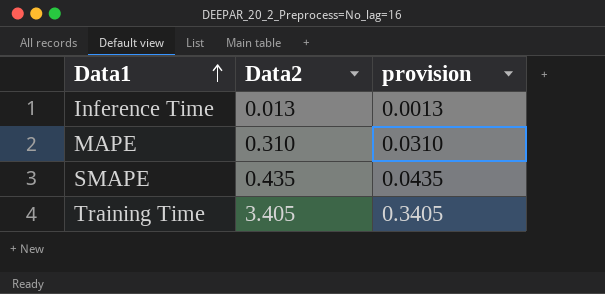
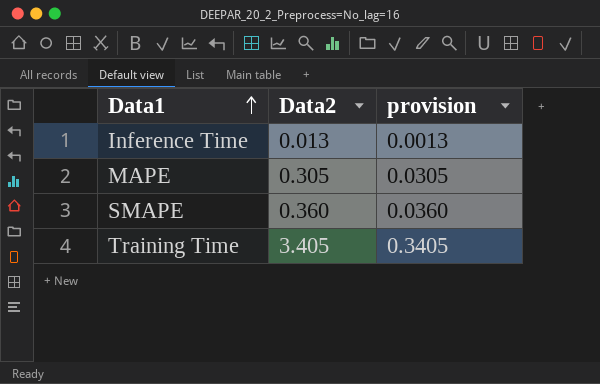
MAPE | Data2: 0.310 -> 0.305
MAPE | provision: 0.0310 -> 0.0305
SMAPE | Data2: 0.435 -> 0.360
SMAPE | provision: 0.0435 -> 0.0360

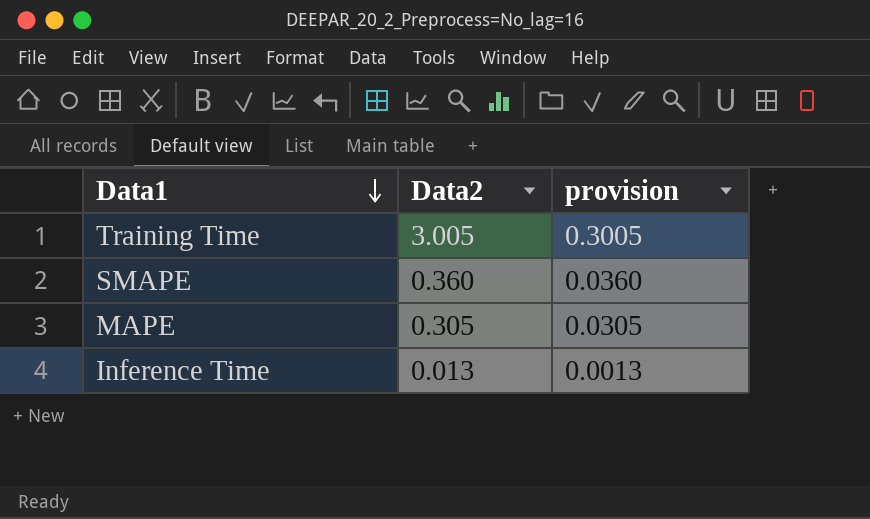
row order: Data1 ascending -> Data1 descending
Training Time | Data2: 3.405 -> 3.005
Training Time | provision: 0.3405 -> 0.3005

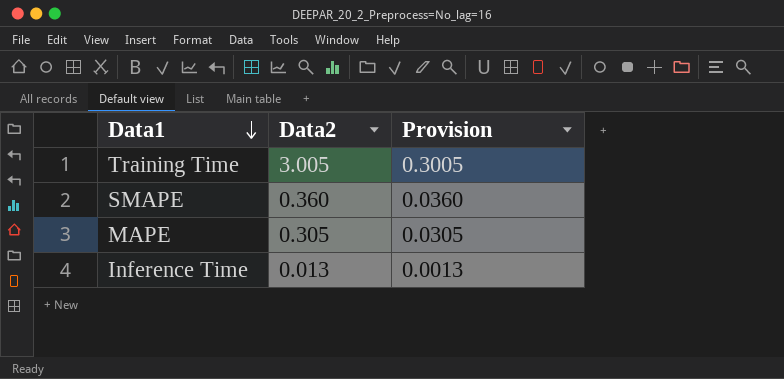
column name: provision -> Provision

